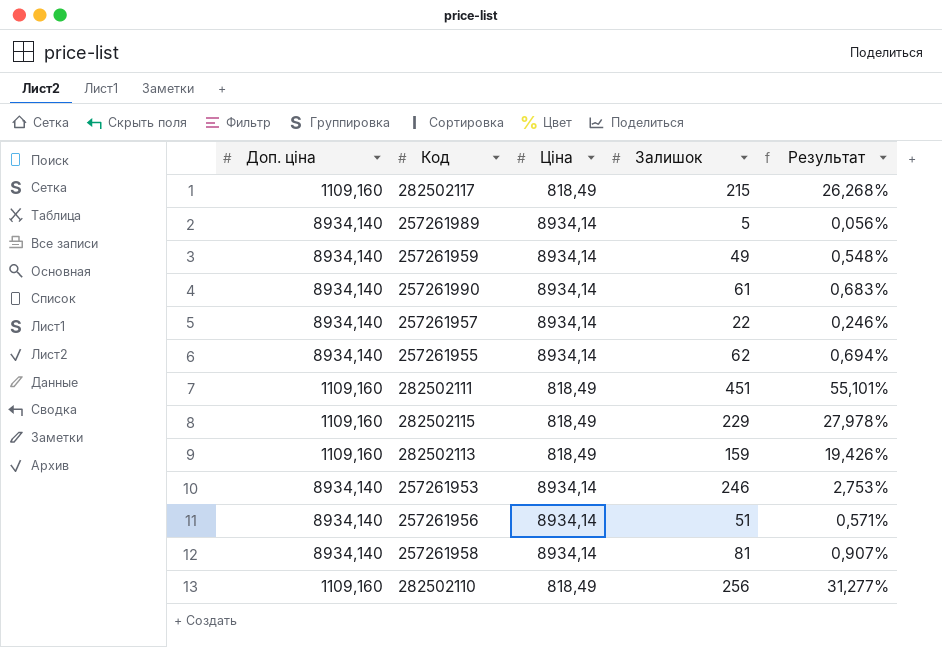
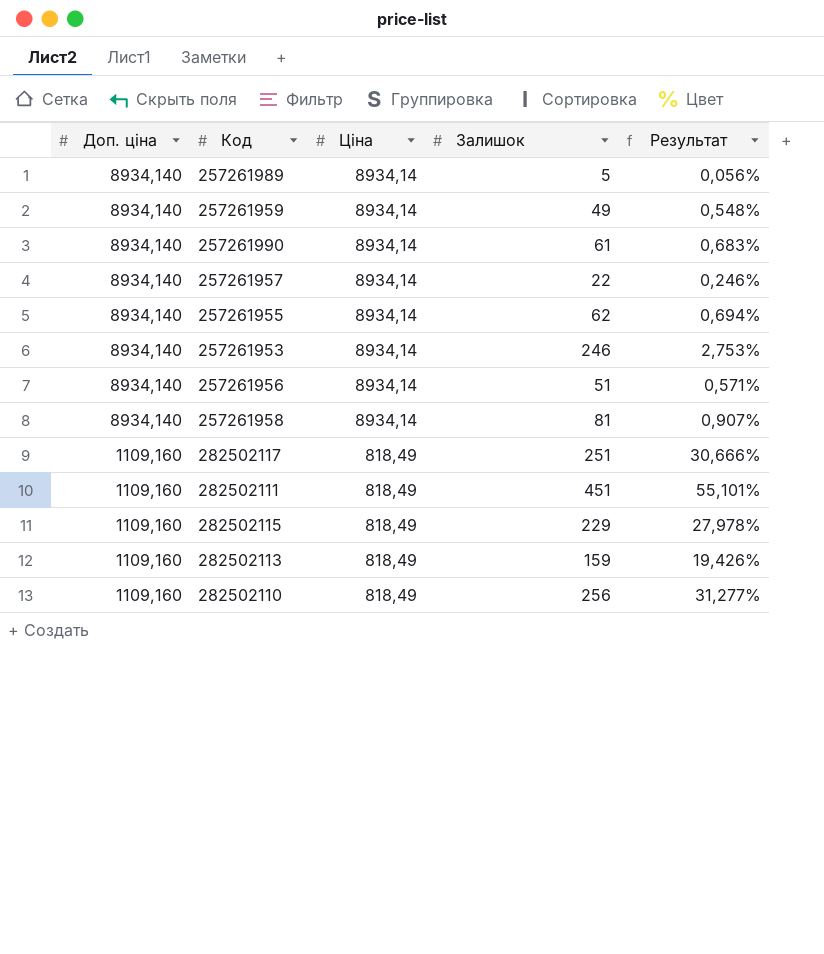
row order: none -> Доп. ціна descending
282502117 | Залишок: 215 -> 251
282502117 | Результат: 26,268% -> 30,666%

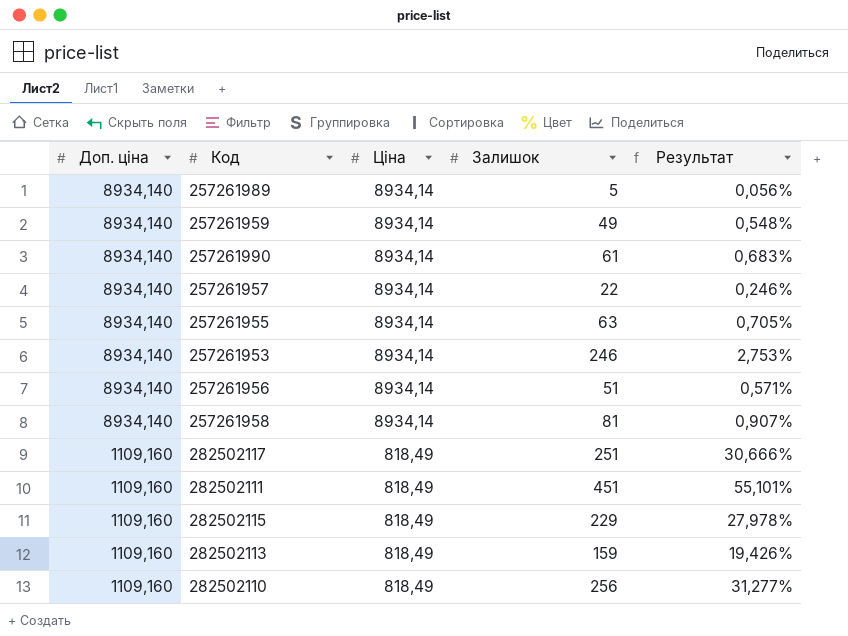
257261955 | Залишок: 62 -> 63
257261955 | Результат: 0,694% -> 0,705%

